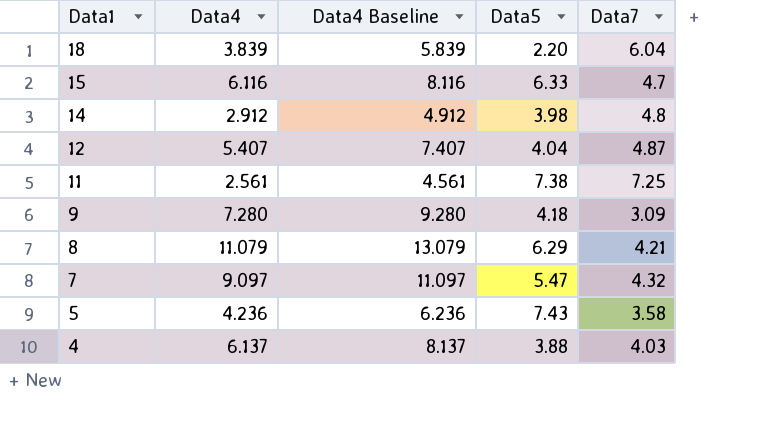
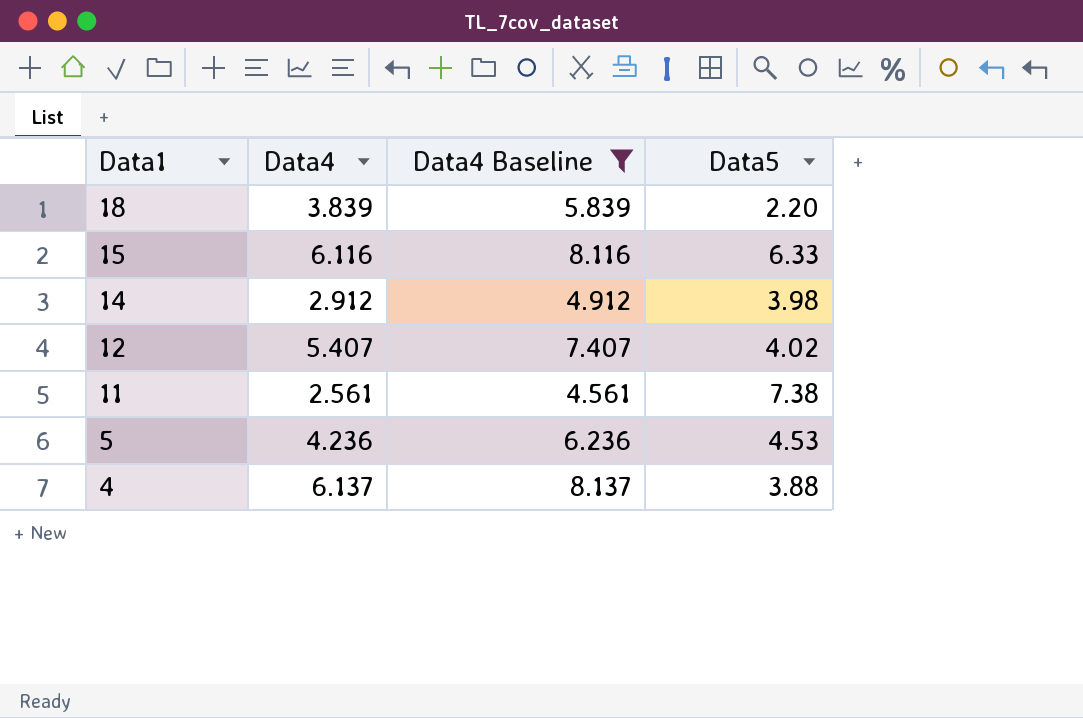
filter: none -> Data4 Baseline <= 8.137
column Data7 | position: 5 -> none
12 | Data5: 4.04 -> 4.02
5 | Data5: 7.43 -> 4.53

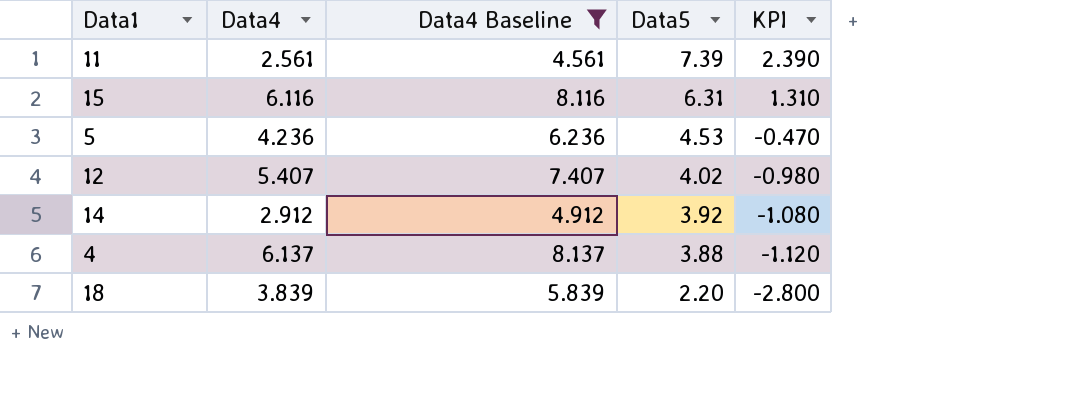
row order: Data1 descending -> Data5 descending
column KPI | formula: none -> [Data5] - 5
11 | Data5: 7.38 -> 7.39
15 | Data5: 6.33 -> 6.31
14 | Data5: 3.98 -> 3.92

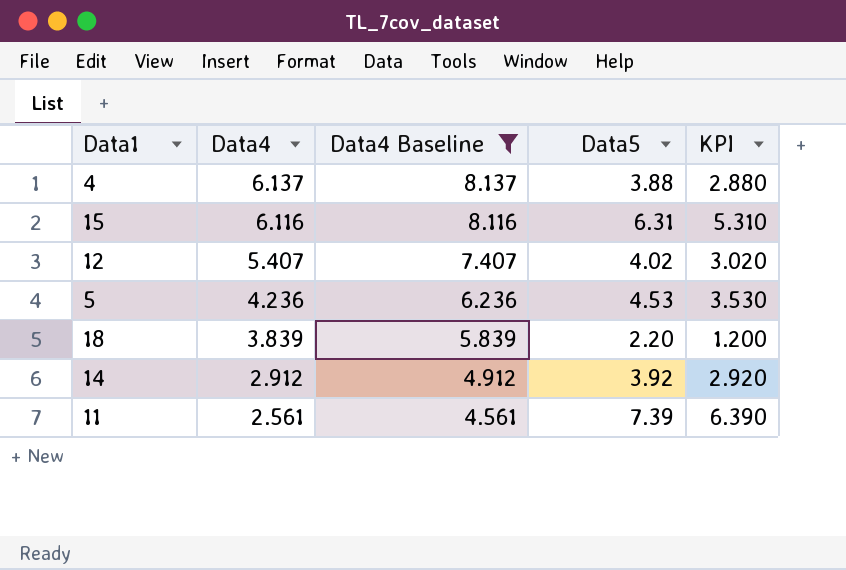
row order: Data5 descending -> Data4 descending
column KPI | formula: [Data5] - 5 -> [Data5] - 1

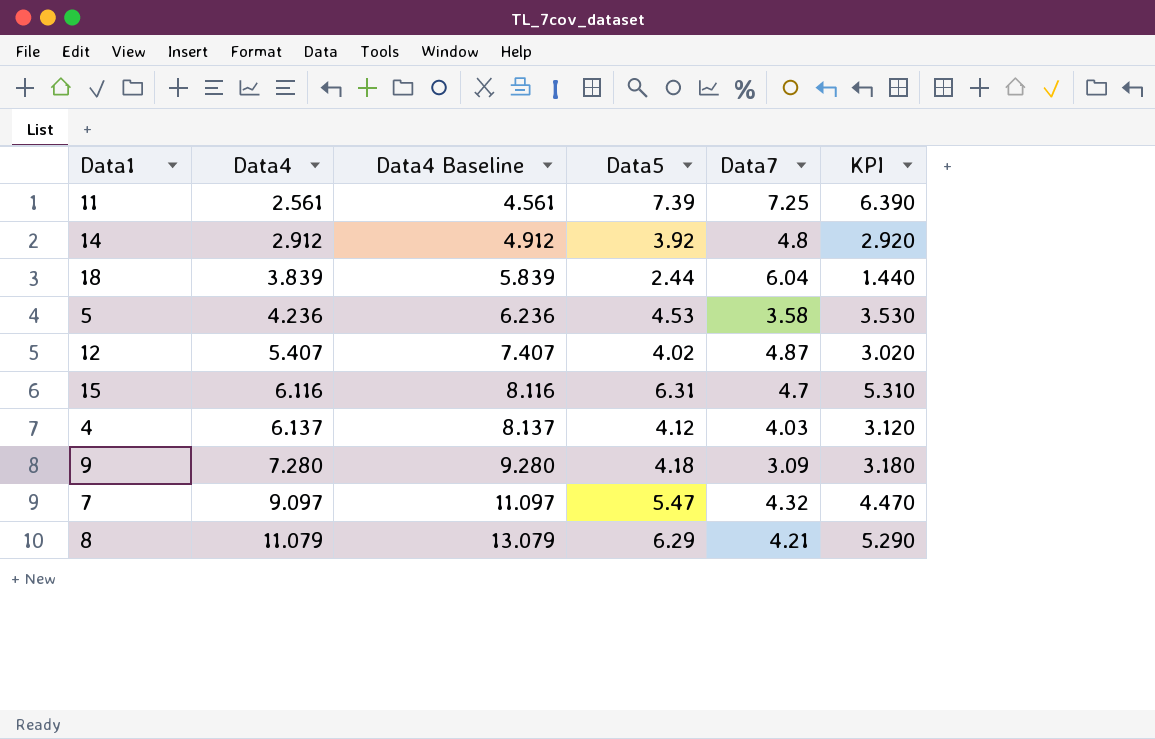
filter: Data4 Baseline <= 8.137 -> none
row order: Data4 descending -> Data4 ascending
column Data7 | position: none -> 5
18 | Data5: 2.20 -> 2.44
18 | KPI: 1.200 -> 1.440
4 | Data5: 3.88 -> 4.12
4 | KPI: 2.880 -> 3.120

